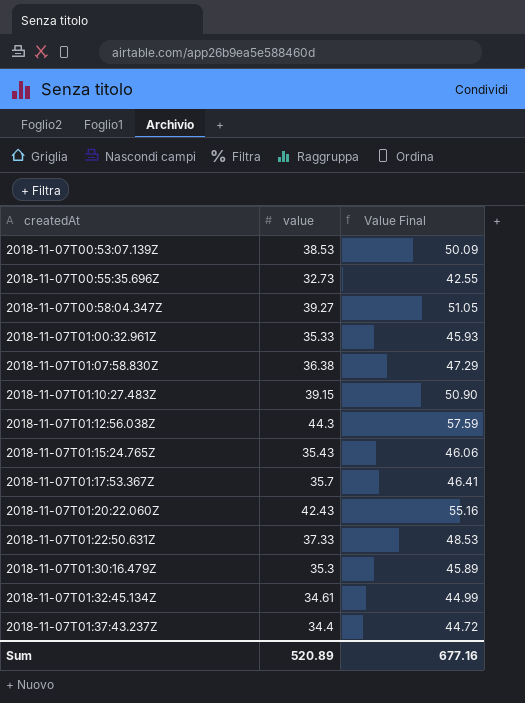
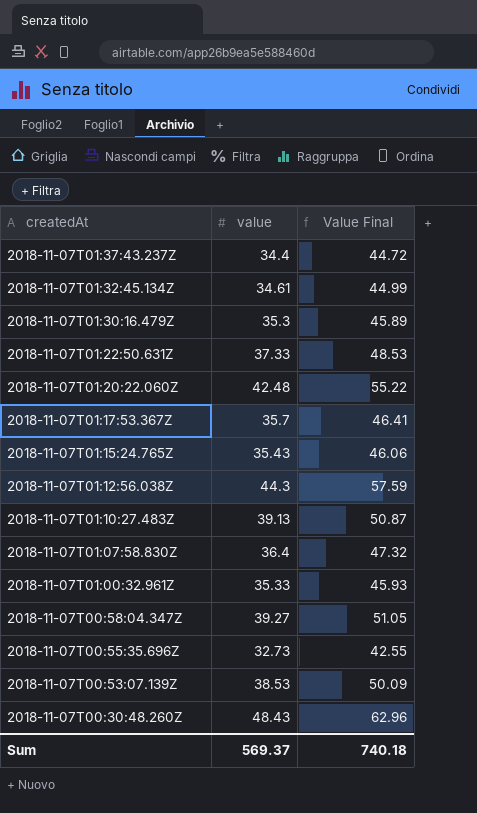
row order: createdAt ascending -> createdAt descending
2018-11-07T01:20:22.060Z | value: 42.43 -> 42.48
2018-11-07T01:20:22.060Z | Value Final: 55.16 -> 55.22
2018-11-07T01:10:27.483Z | value: 39.15 -> 39.13
2018-11-07T01:10:27.483Z | Value Final: 50.90 -> 50.87
2018-11-07T01:07:58.830Z | value: 36.38 -> 36.4
2018-11-07T01:07:58.830Z | Value Final: 47.29 -> 47.32
row 2018-11-07T00:30:48.260Z: none -> 48.43 | 62.96
Sum | value: 520.89 -> 569.37
Sum | Value Final: 677.16 -> 740.18

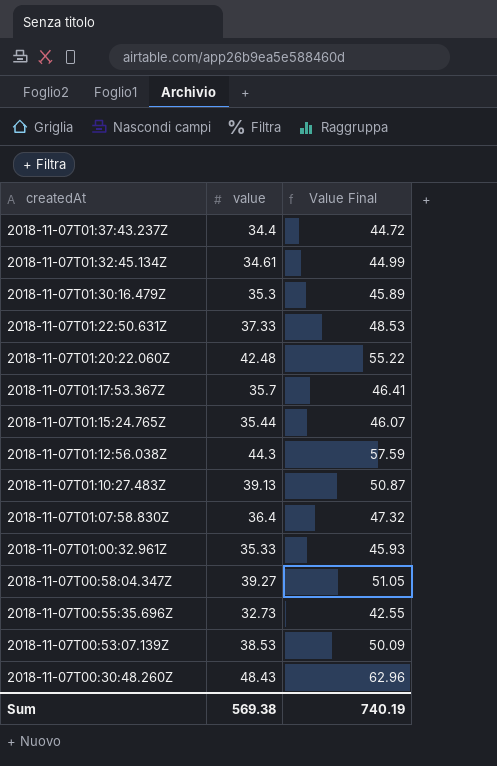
2018-11-07T01:15:24.765Z | value: 35.43 -> 35.44
2018-11-07T01:15:24.765Z | Value Final: 46.06 -> 46.07
Sum | value: 569.37 -> 569.38
Sum | Value Final: 740.18 -> 740.19

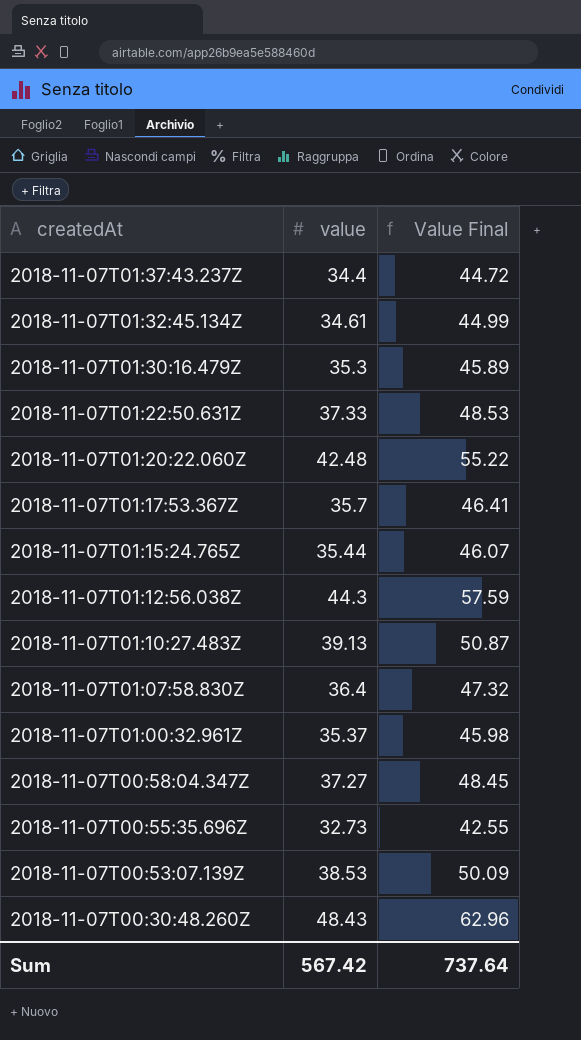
2018-11-07T01:00:32.961Z | value: 35.33 -> 35.37
2018-11-07T01:00:32.961Z | Value Final: 45.93 -> 45.98
2018-11-07T00:58:04.347Z | value: 39.27 -> 37.27
2018-11-07T00:58:04.347Z | Value Final: 51.05 -> 48.45
Sum | value: 569.38 -> 567.42
Sum | Value Final: 740.19 -> 737.64

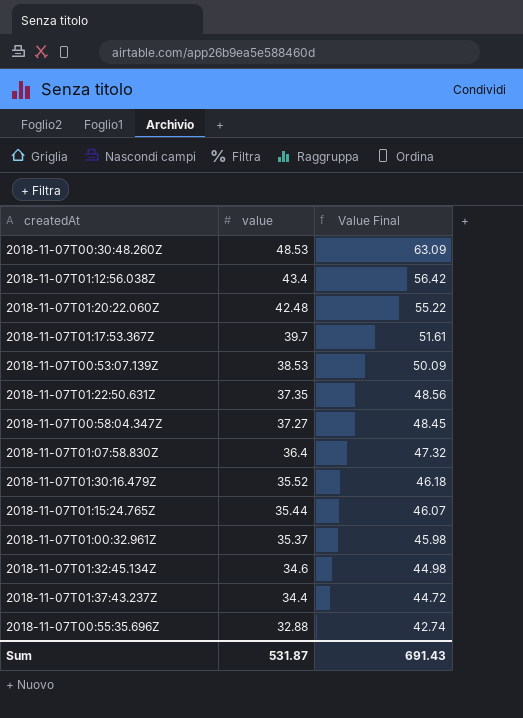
row order: createdAt descending -> value descending
row 2018-11-07T01:10:27.483Z: 39.13 | 50.87 -> none
2018-11-07T00:30:48.260Z | value: 48.43 -> 48.53
2018-11-07T00:30:48.260Z | Value Final: 62.96 -> 63.09
2018-11-07T01:12:56.038Z | value: 44.3 -> 43.4
2018-11-07T01:12:56.038Z | Value Final: 57.59 -> 56.42
2018-11-07T01:17:53.367Z | value: 35.7 -> 39.7
2018-11-07T01:17:53.367Z | Value Final: 46.41 -> 51.61
2018-11-07T01:22:50.631Z | value: 37.33 -> 37.35
2018-11-07T01:22:50.631Z | Value Final: 48.53 -> 48.56
2018-11-07T01:30:16.479Z | value: 35.3 -> 35.52
2018-11-07T01:30:16.479Z | Value Final: 45.89 -> 46.18
2018-11-07T01:32:45.134Z | value: 34.61 -> 34.6
2018-11-07T01:32:45.134Z | Value Final: 44.99 -> 44.98
2018-11-07T00:55:35.696Z | value: 32.73 -> 32.88
2018-11-07T00:55:35.696Z | Value Final: 42.55 -> 42.74
Sum | value: 567.42 -> 531.87
Sum | Value Final: 737.64 -> 691.43

